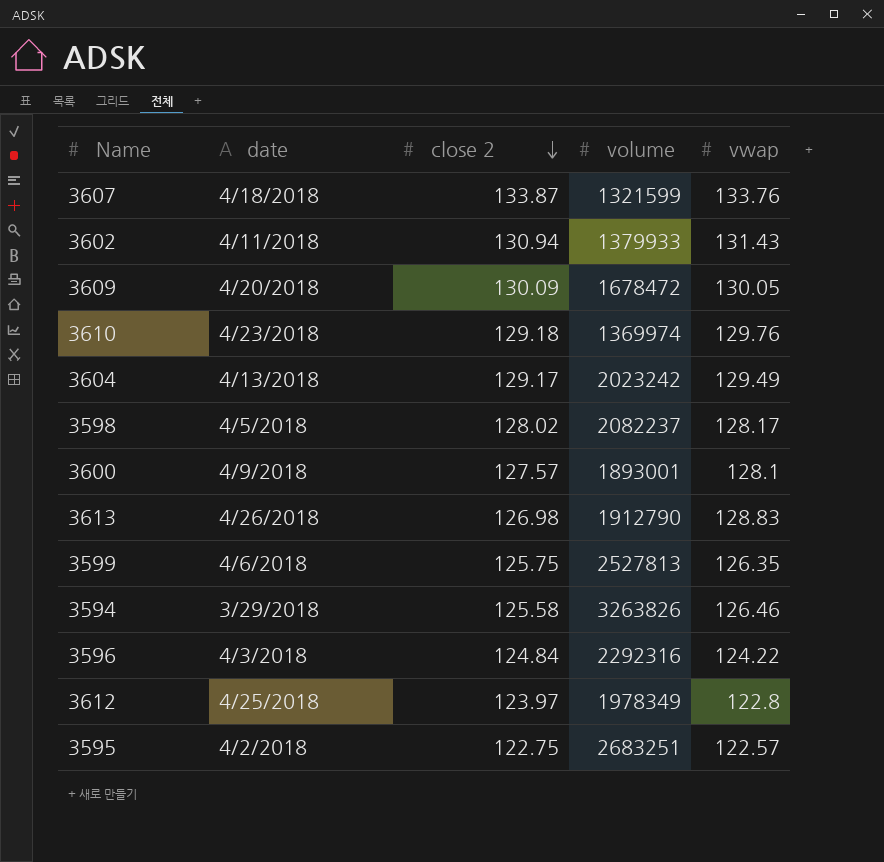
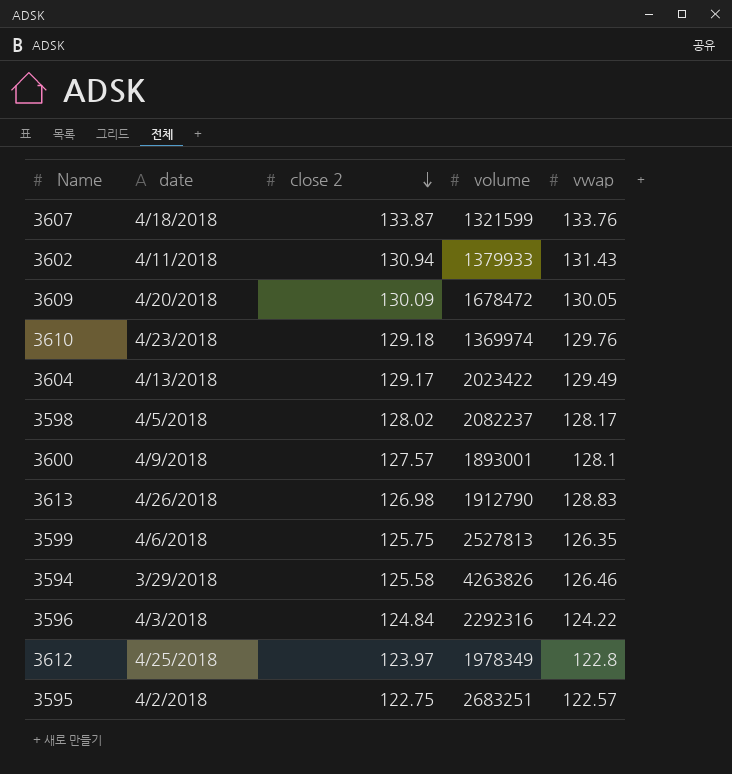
3604 | volume: 2023242 -> 2023422
3594 | volume: 3263826 -> 4263826

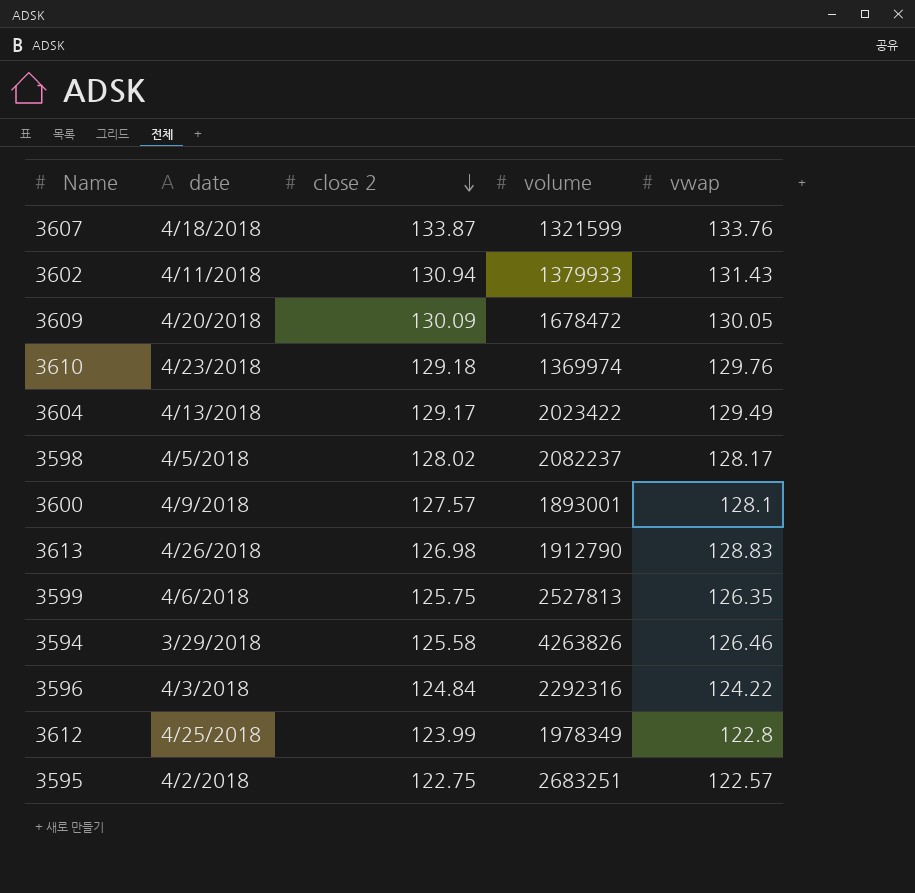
3612 | close 2: 123.97 -> 123.99

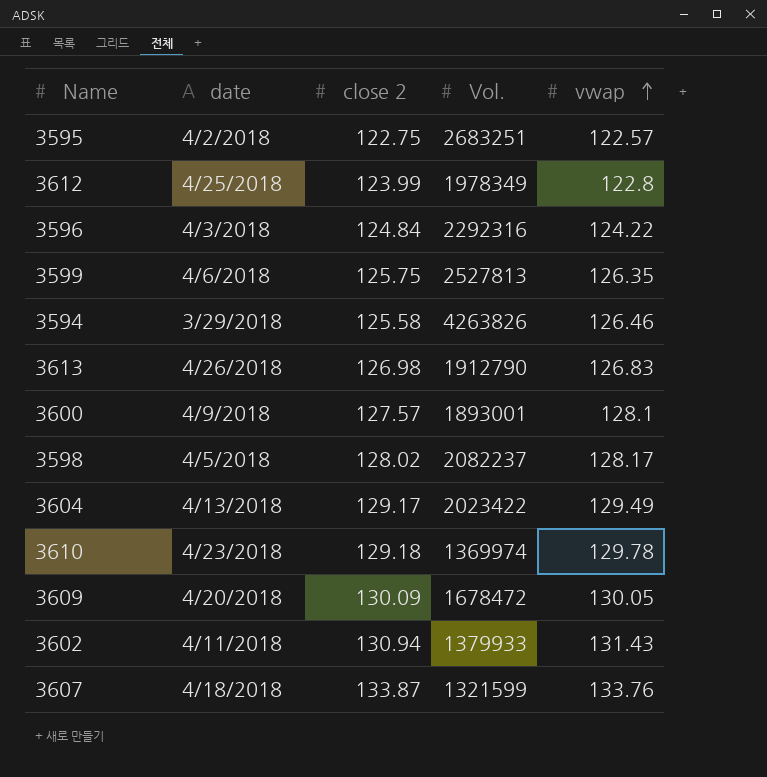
row order: close 2 descending -> vwap ascending
column name: volume -> Vol.
3613 | vwap: 128.83 -> 126.83
3610 | vwap: 129.76 -> 129.78

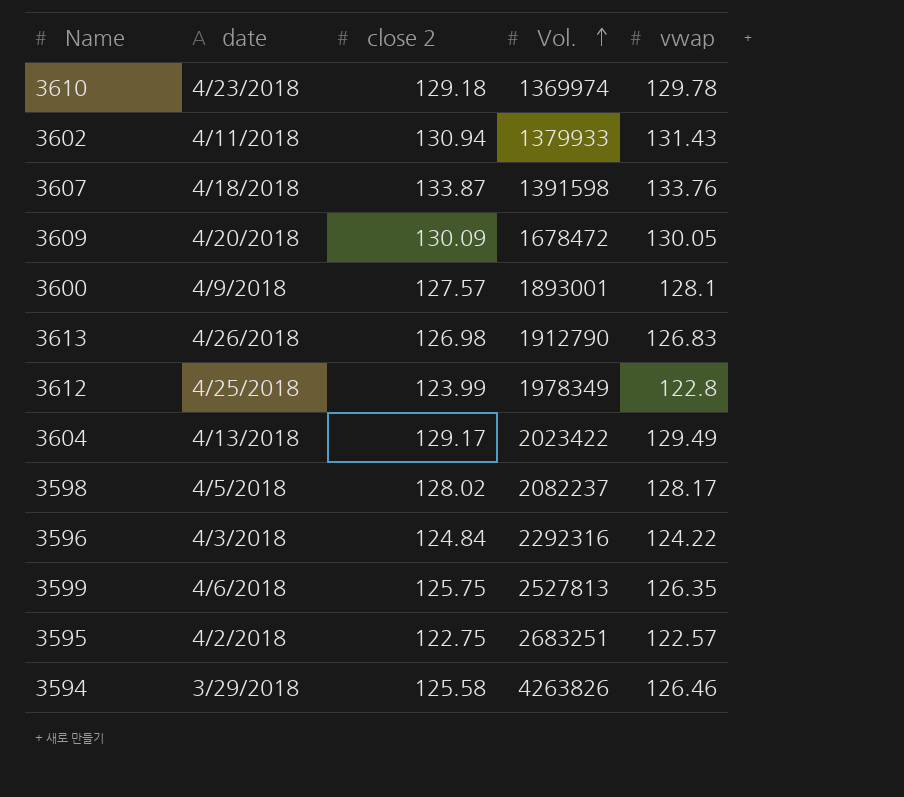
row order: vwap ascending -> Vol. ascending
3607 | Vol.: 1321599 -> 1391598

